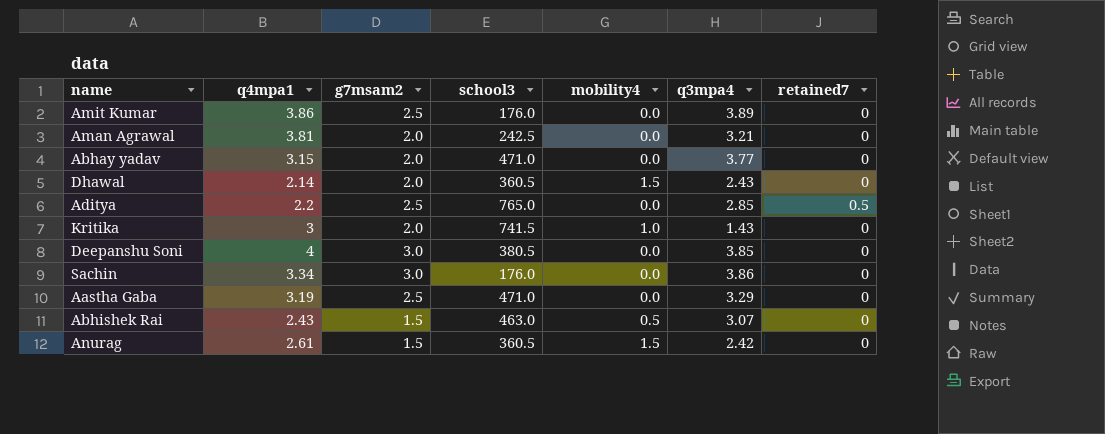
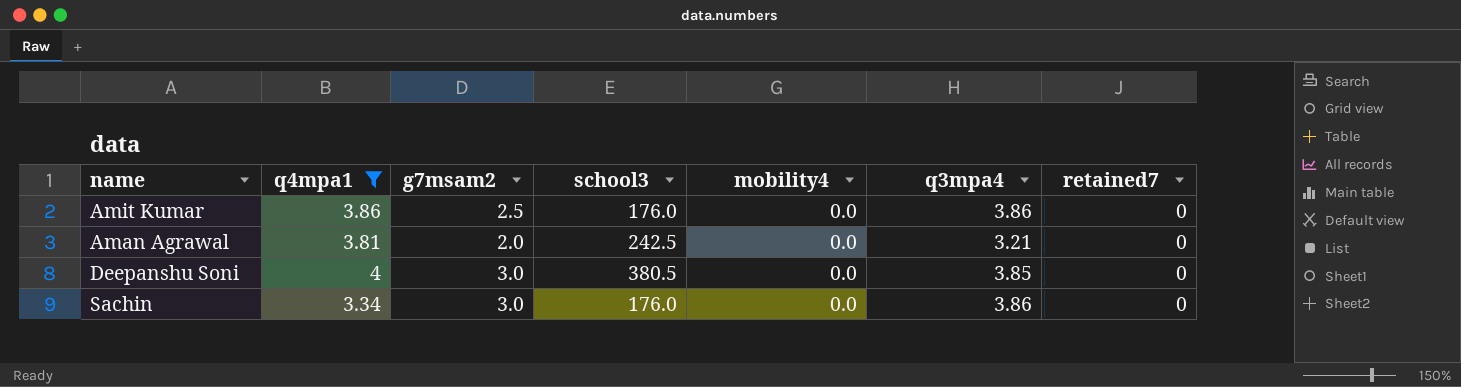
filter: none -> q4mpa1 >= 3.34
Amit Kumar | q3mpa4: 3.89 -> 3.86

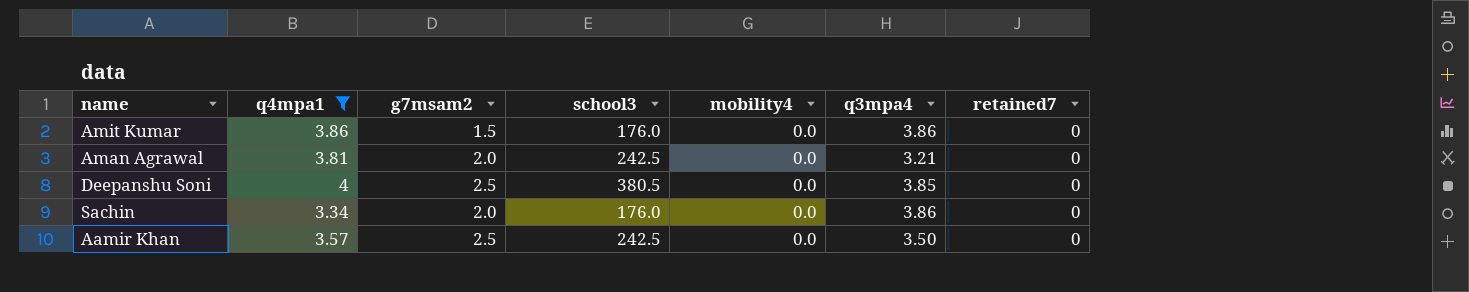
Amit Kumar | g7msam2: 2.5 -> 1.5
Deepanshu Soni | g7msam2: 3.0 -> 2.5
Sachin | g7msam2: 3.0 -> 2.0
row Aamir Khan: none -> 3.57 | 2.5 | 242.5 | 0.0 | 3.50 | 0

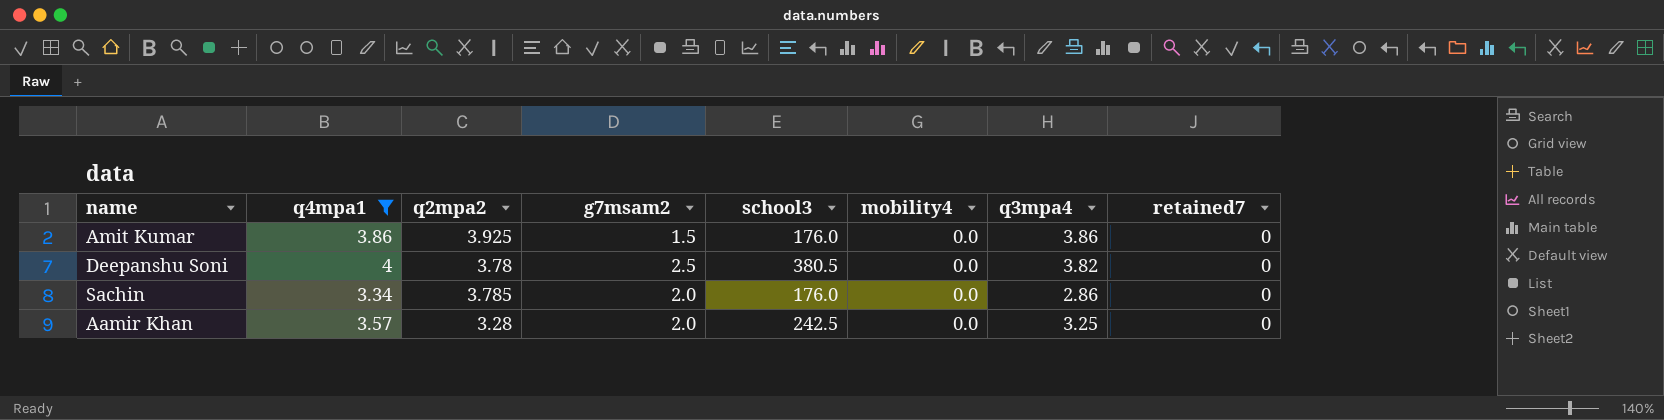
column q2mpa2 | position: none -> 3
row Aman Agrawal: 3.81 | 2.0 | 242.5 | 0.0 | 3.21 | 0 -> none
Deepanshu Soni | q3mpa4: 3.85 -> 3.82
Sachin | q3mpa4: 3.86 -> 2.86
Aamir Khan | g7msam2: 2.5 -> 2.0
Aamir Khan | q3mpa4: 3.50 -> 3.25

